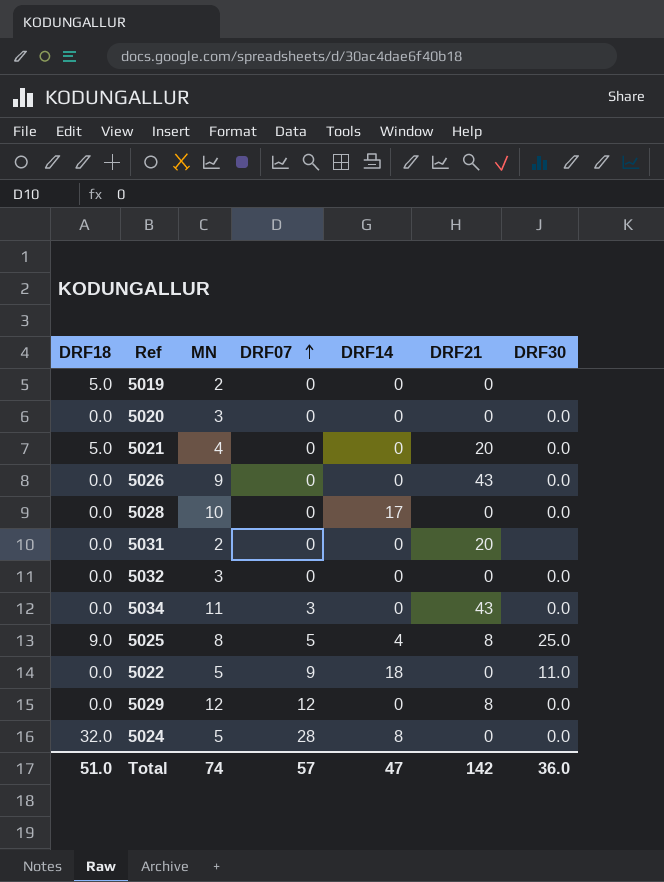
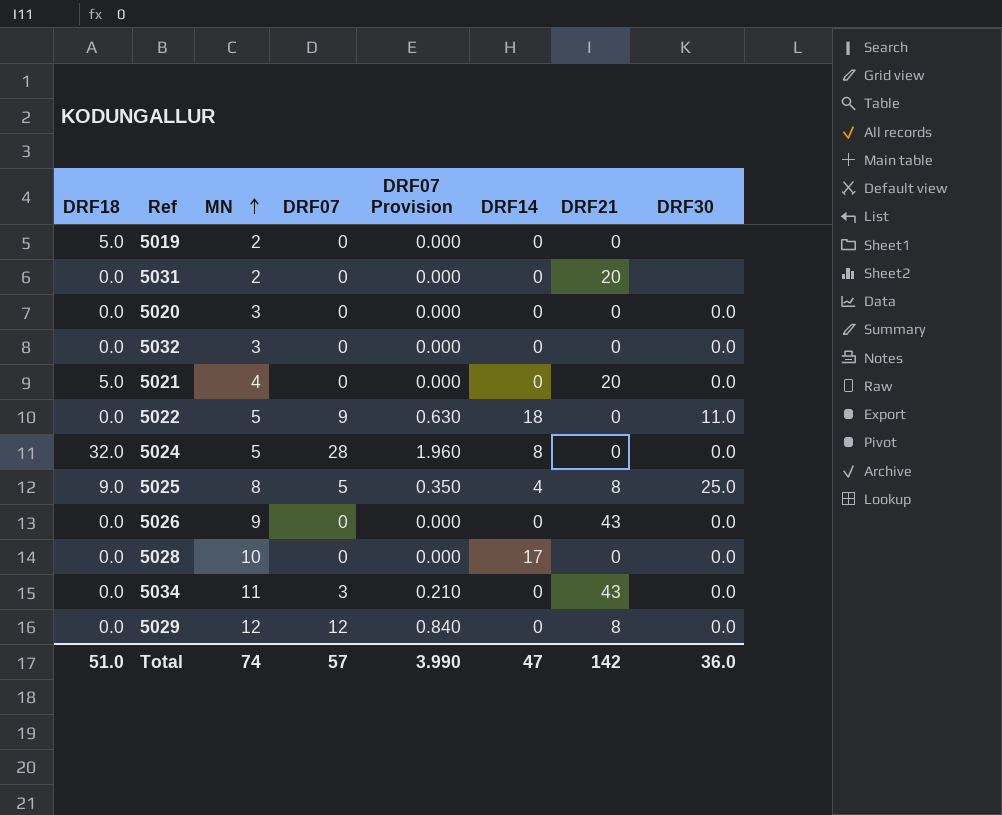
row order: DRF07 ascending -> MN ascending
column DRF07 Provision | formula: none -> [DRF07] * 0.07

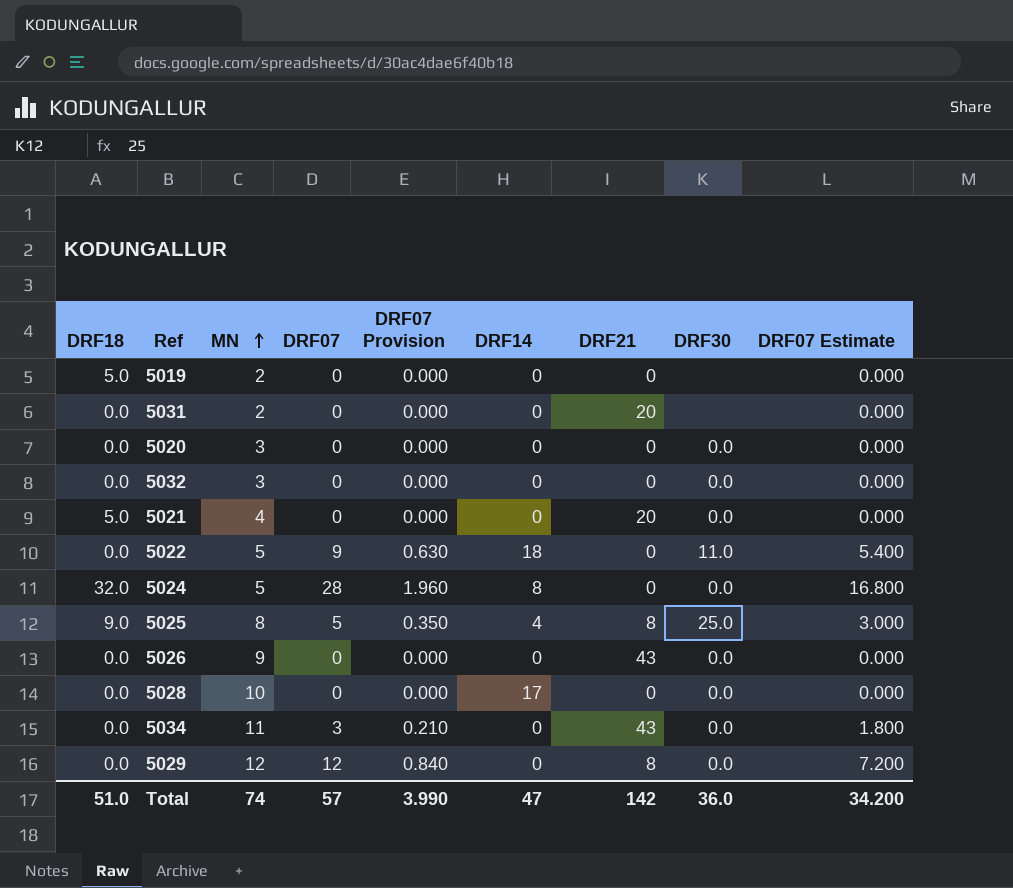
column DRF07 Estimate | formula: none -> [DRF07] * 0.6

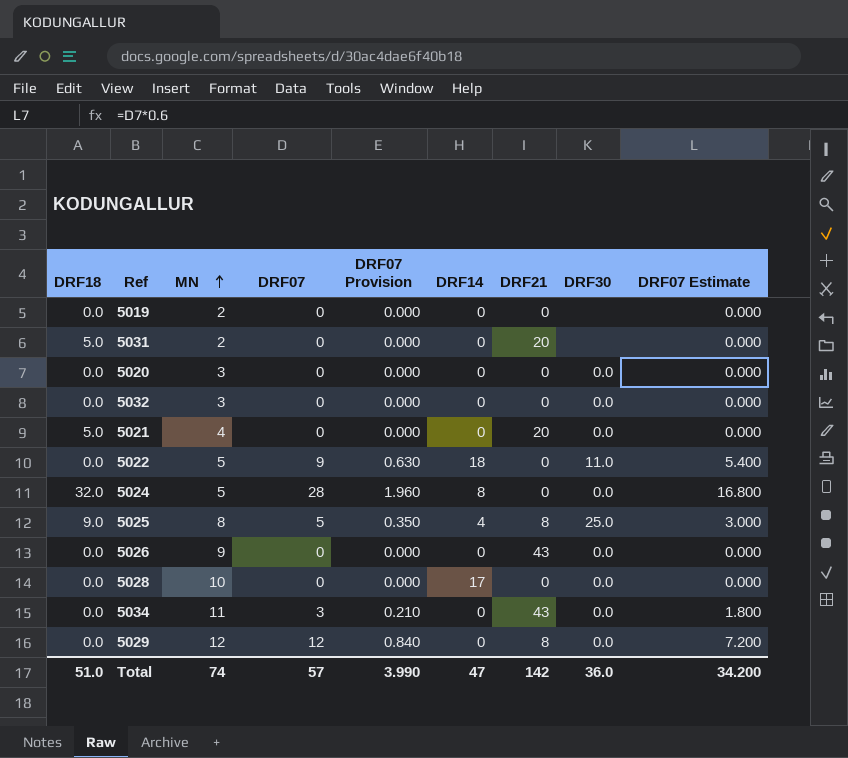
5019 | DRF18: 5.0 -> 0.0
5031 | DRF18: 0.0 -> 5.0

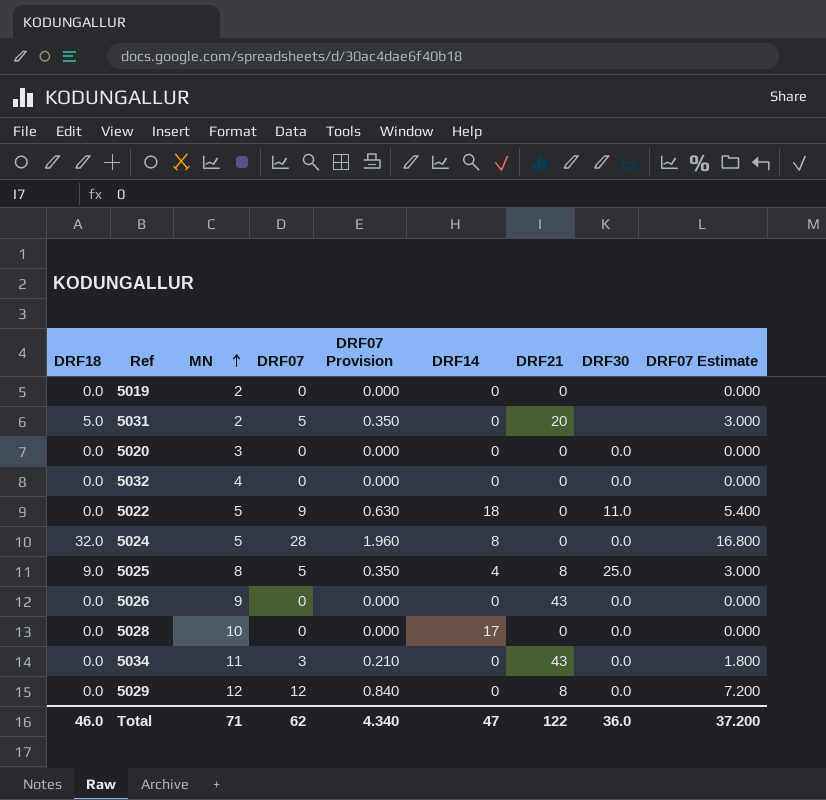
row 5021: 5.0 | 4 | 0 | 0.000 | 0 | 20 | 0.0 | 0.000 -> none
5031 | DRF07: 0 -> 5
5031 | DRF07 Provision: 0.000 -> 0.350
5031 | DRF07 Estimate: 0.000 -> 3.000
5032 | MN: 3 -> 4
Total | DRF18: 51.0 -> 46.0
Total | MN: 74 -> 71
Total | DRF07: 57 -> 62
Total | DRF07 Provision: 3.990 -> 4.340
Total | DRF21: 142 -> 122
Total | DRF07 Estimate: 34.200 -> 37.200

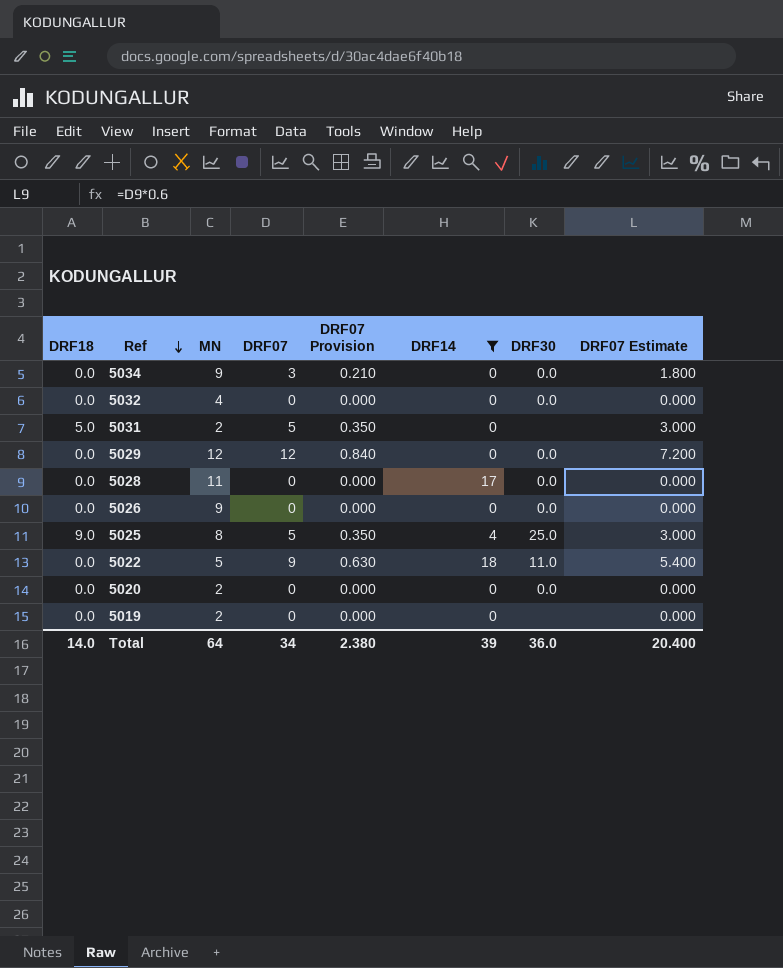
filter: none -> DRF14 != 8
row order: MN ascending -> Ref descending
column DRF21 | position: 7 -> none
5034 | MN: 11 -> 9
5028 | MN: 10 -> 11
5020 | MN: 3 -> 2
Total | DRF18: 46.0 -> 14.0
Total | MN: 71 -> 64
Total | DRF07: 62 -> 34
Total | DRF07 Provision: 4.340 -> 2.380
Total | DRF14: 47 -> 39
Total | DRF07 Estimate: 37.200 -> 20.400

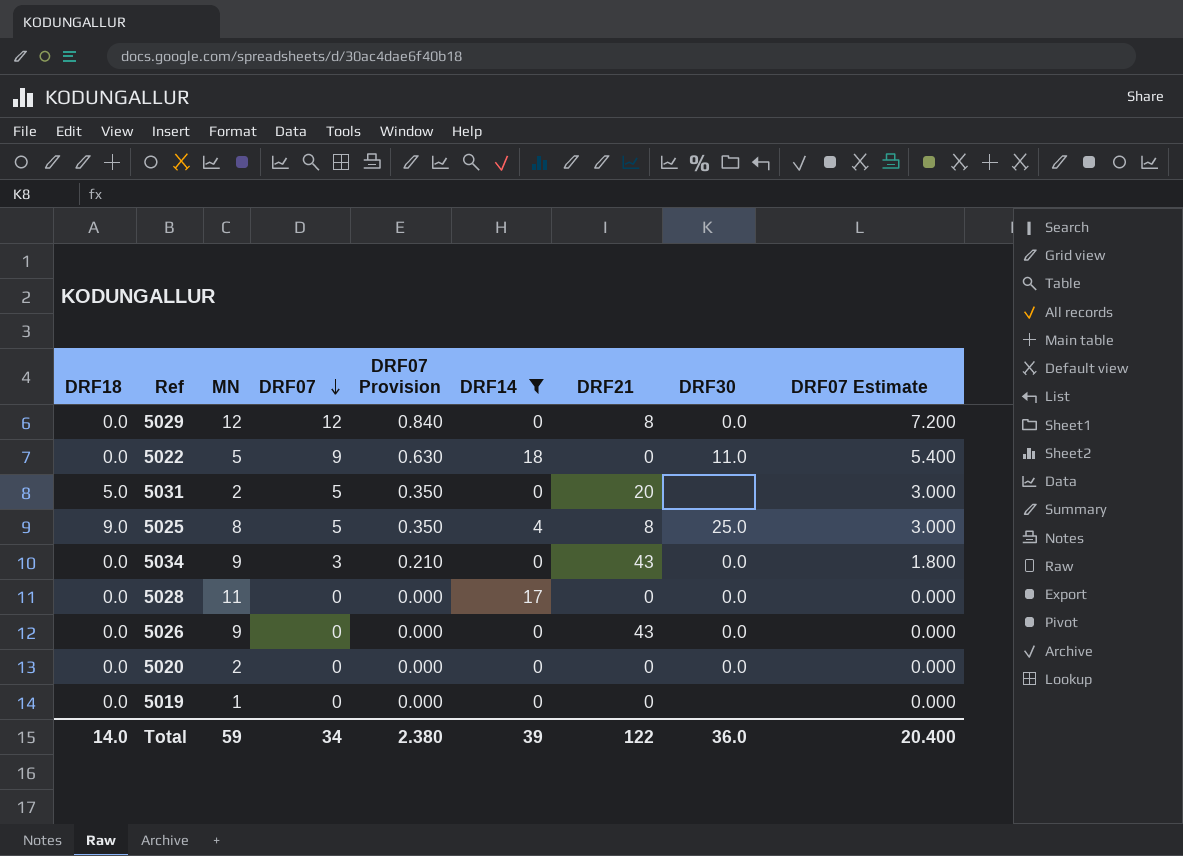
row order: Ref descending -> DRF07 descending
column DRF21 | position: none -> 7
row 5032: 0.0 | 4 | 0 | 0.000 | 0 | 0.0 | 0.000 -> none
5019 | MN: 2 -> 1
Total | MN: 64 -> 59

